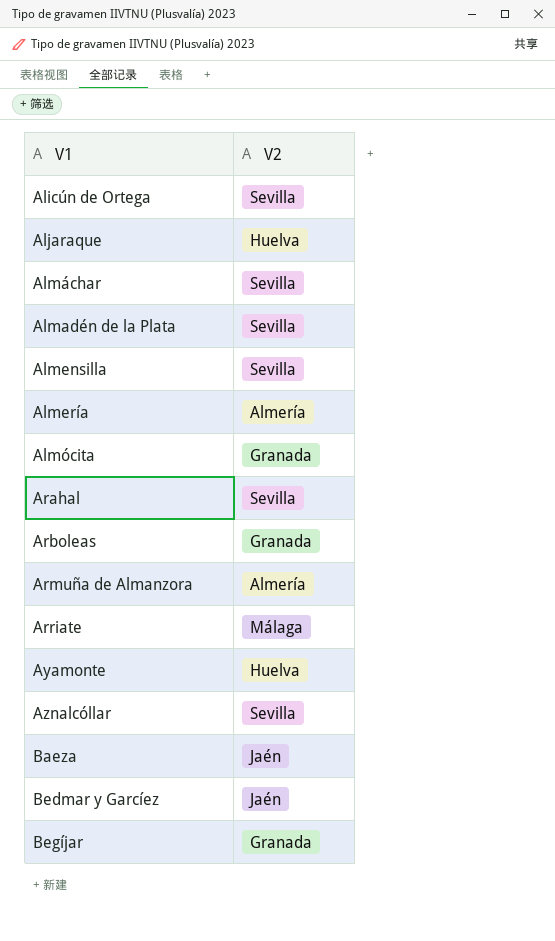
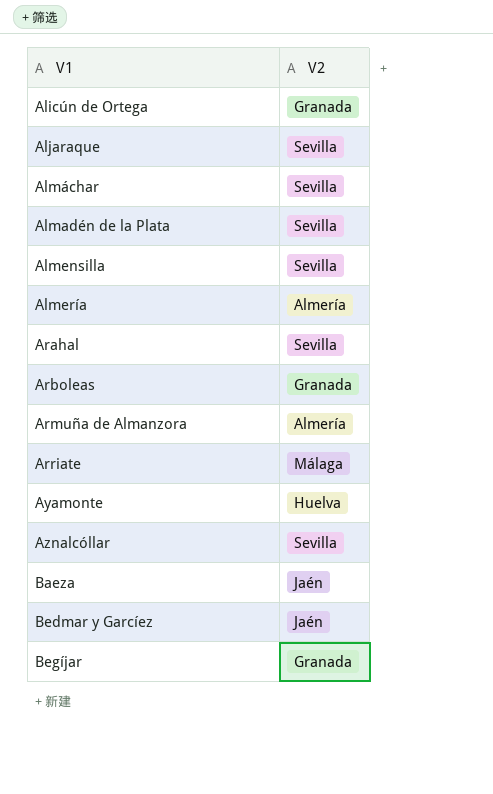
row Almócita: Granada -> none
Alicún de Ortega | V2: Sevilla -> Granada
Aljaraque | V2: Huelva -> Sevilla

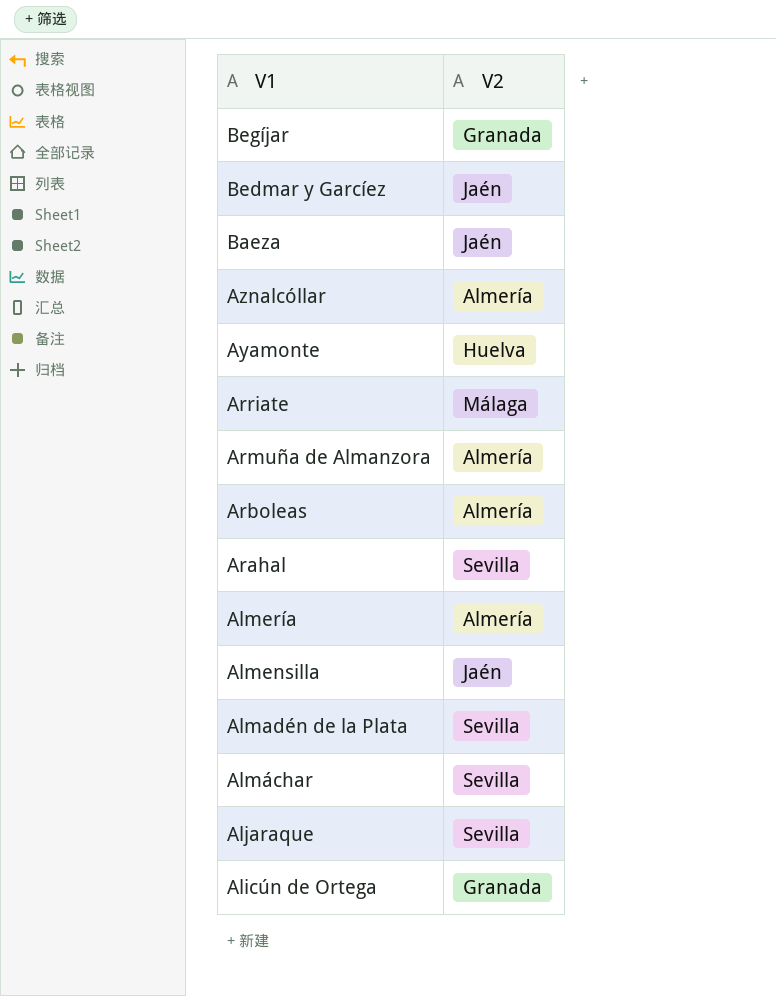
row order: V1 ascending -> V1 descending
Aznalcóllar | V2: Sevilla -> Almería
Arboleas | V2: Granada -> Almería
Almensilla | V2: Sevilla -> Jaén

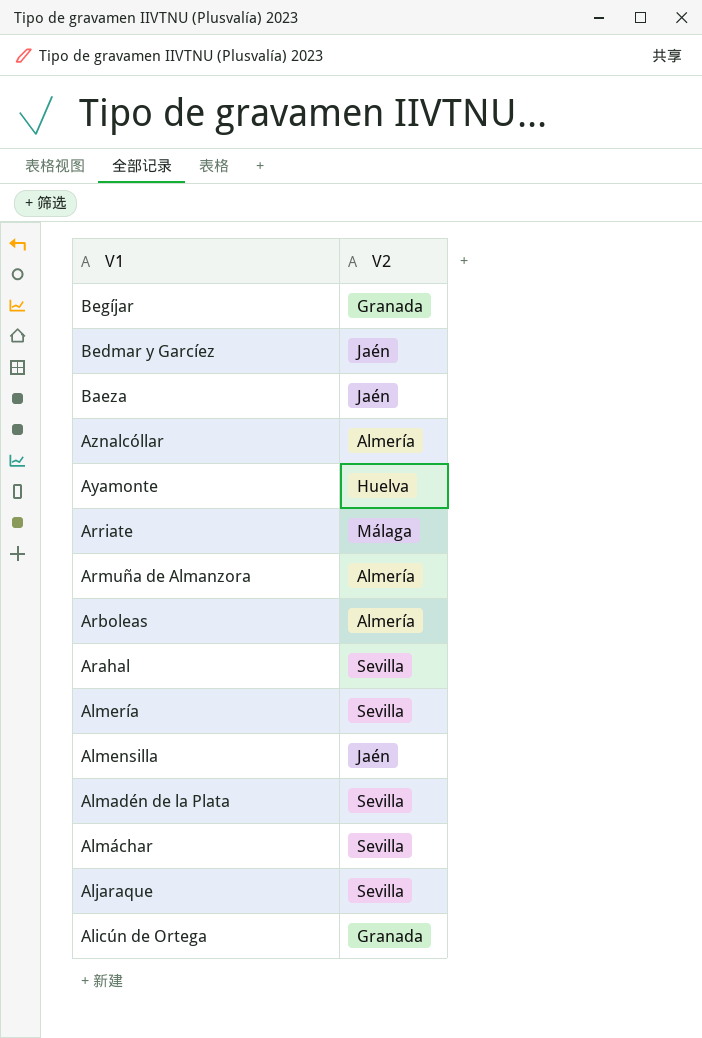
Almería | V2: Almería -> Sevilla

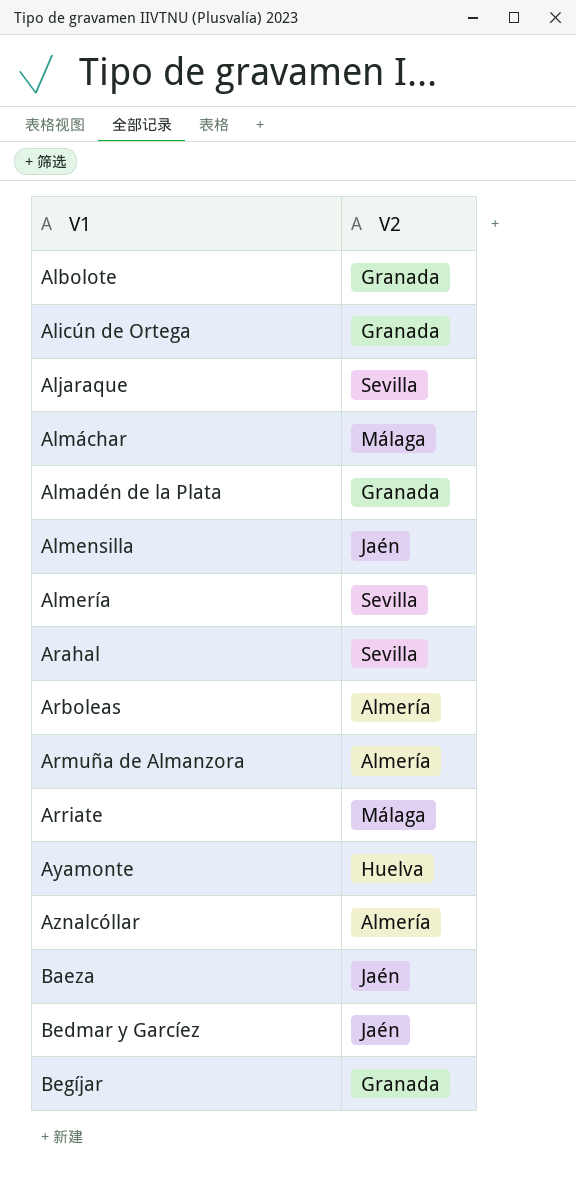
row order: V1 descending -> V1 ascending
row Albolote: none -> Granada
Almáchar | V2: Sevilla -> Málaga
Almadén de la Plata | V2: Sevilla -> Granada

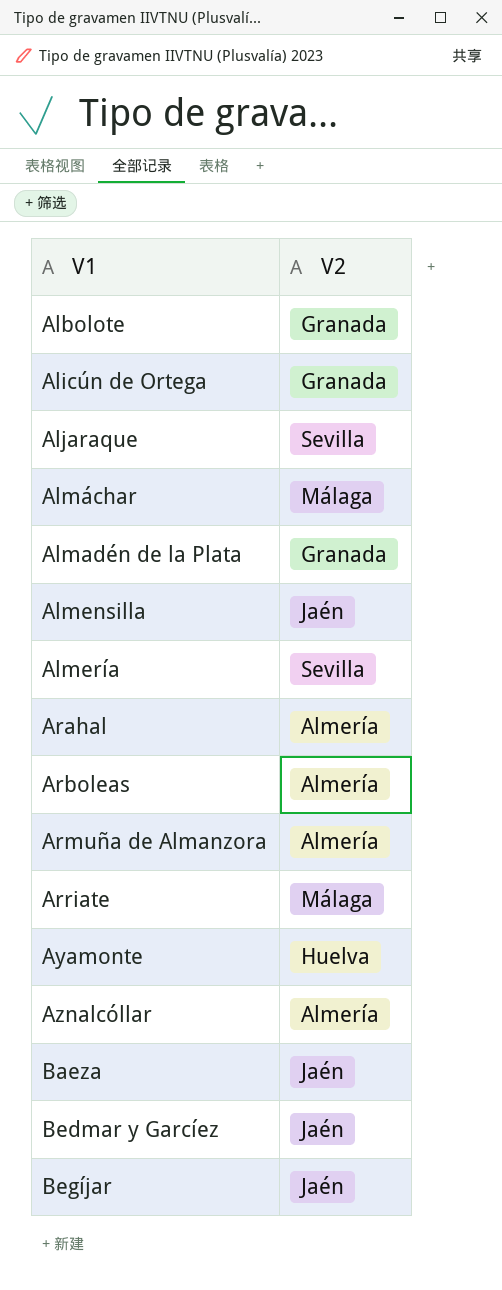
Arahal | V2: Sevilla -> Almería
Begíjar | V2: Granada -> Jaén

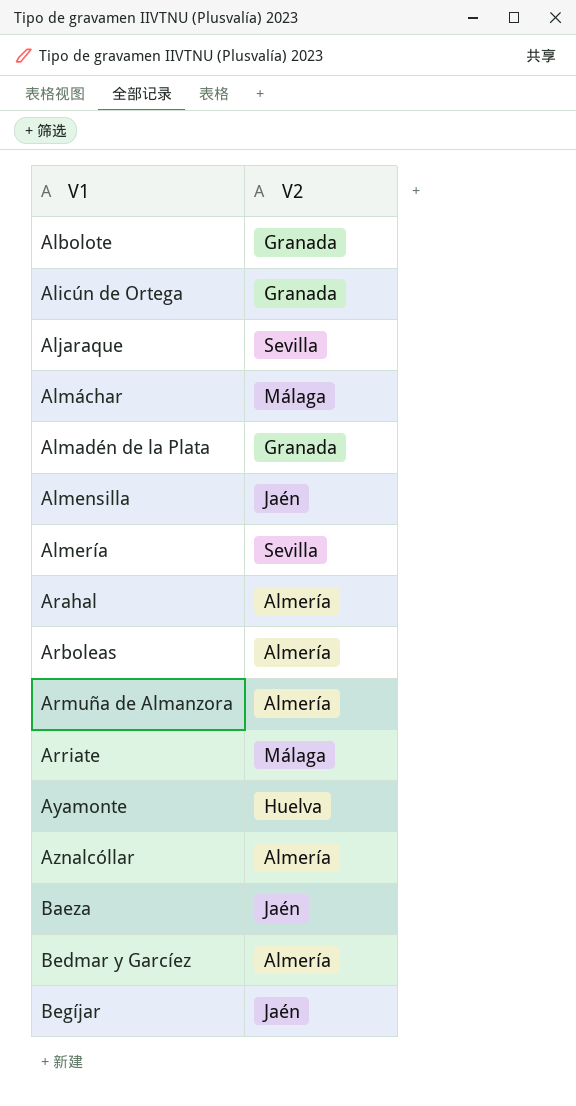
Bedmar y Garcíez | V2: Jaén -> Almería

